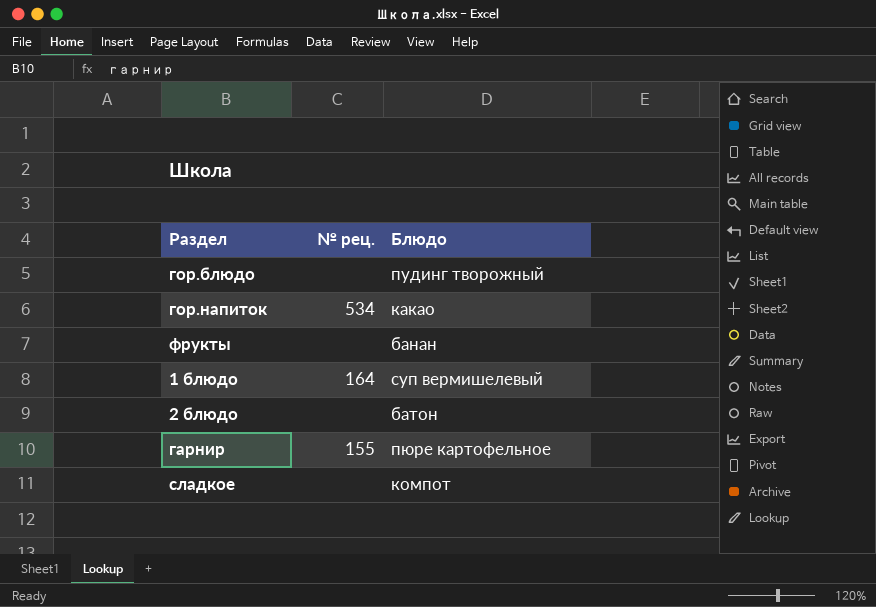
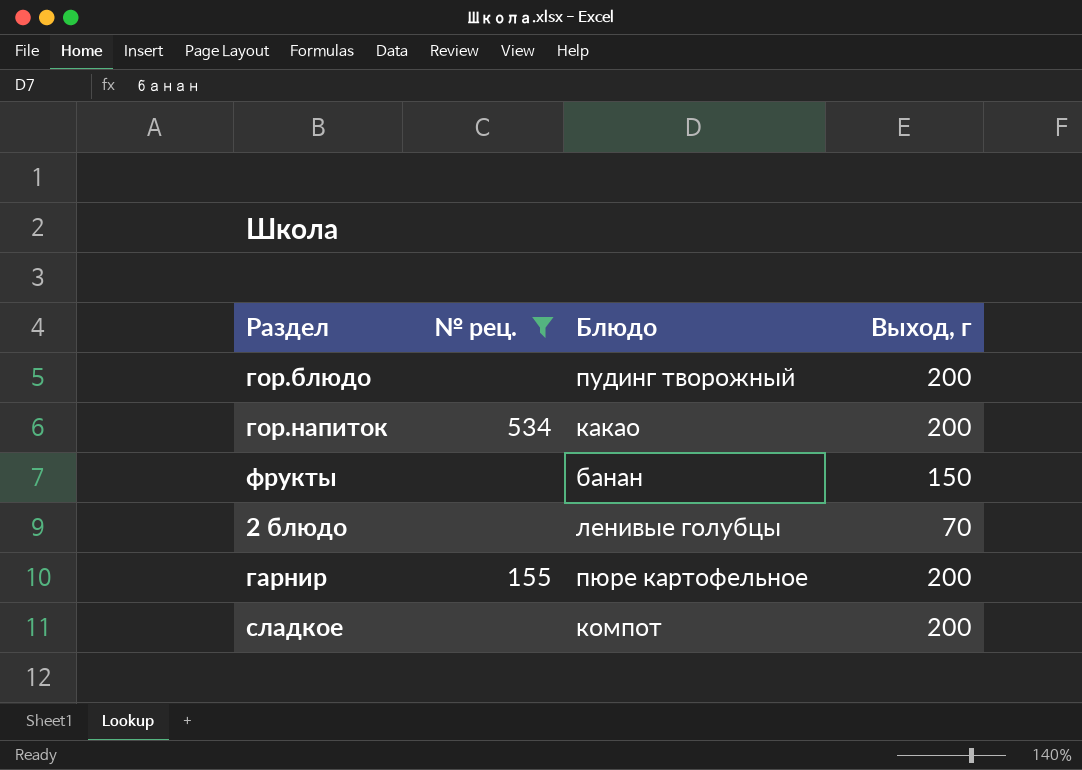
filter: none -> № рец. != 164
column Выход, г | position: none -> 4
2 блюдо | Блюдо: батон -> ленивые голубцы

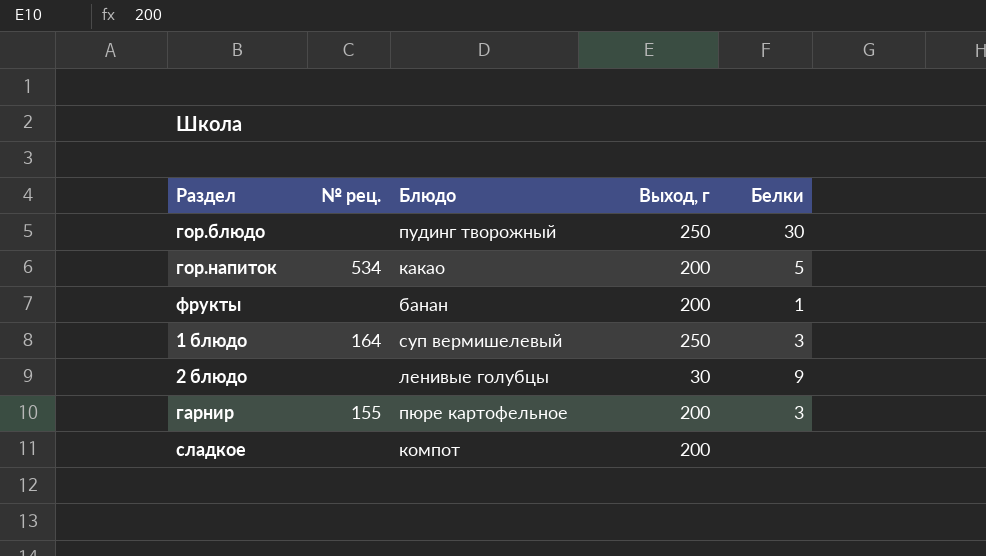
filter: № рец. != 164 -> none
column Белки | position: none -> 5
гор.блюдо | Выход, г: 200 -> 250
фрукты | Выход, г: 150 -> 200
2 блюдо | Выход, г: 70 -> 30

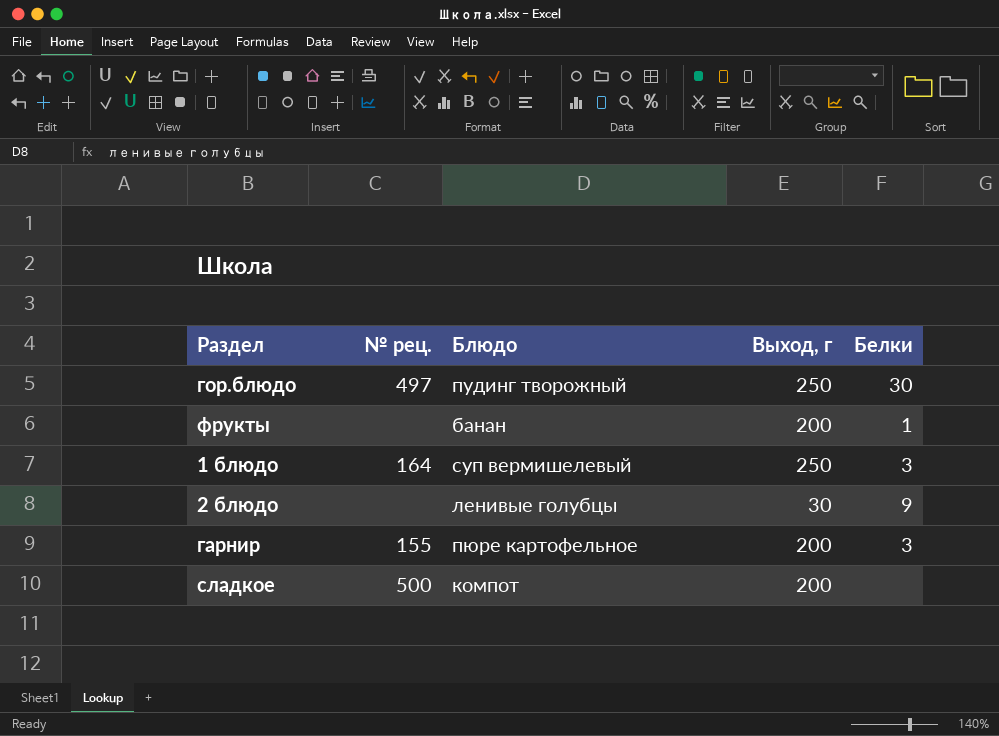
row гор.напиток: 534 | какао | 200 | 5 -> none
гор.блюдо | № рец.: none -> 497
сладкое | № рец.: none -> 500

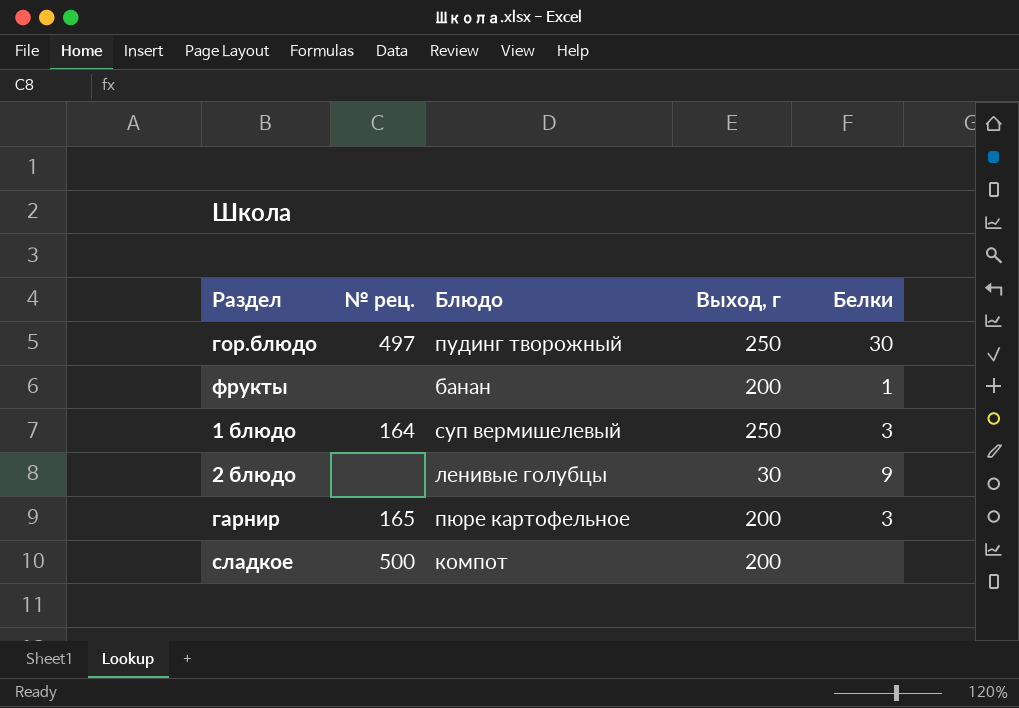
гарнир | № рец.: 155 -> 165

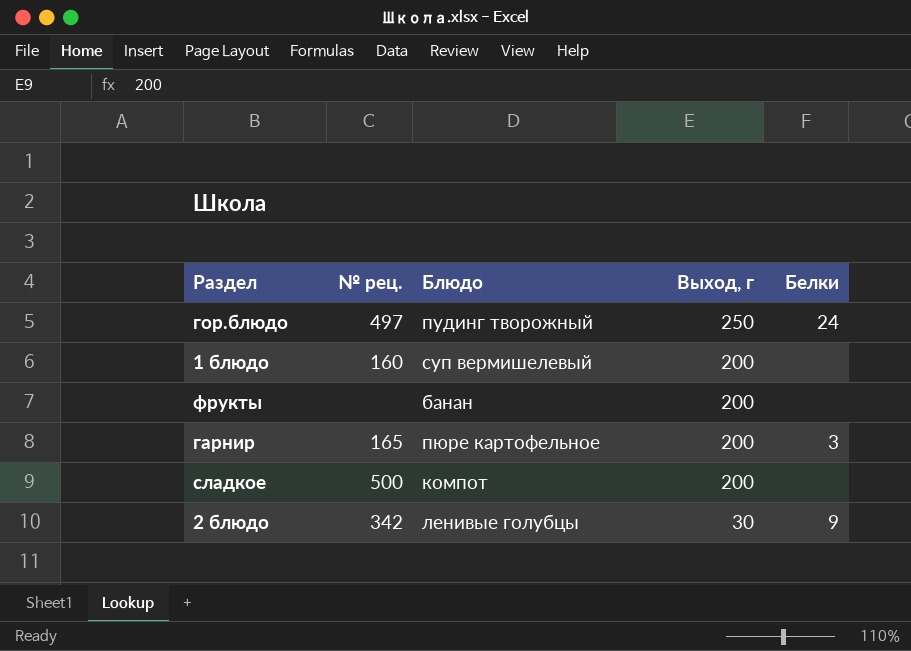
row order: none -> Выход, г descending
гор.блюдо | Белки: 30 -> 24
1 блюдо | № рец.: 164 -> 160
1 блюдо | Выход, г: 250 -> 200
1 блюдо | Белки: 3 -> none
фрукты | Белки: 1 -> none
2 блюдо | № рец.: none -> 342

